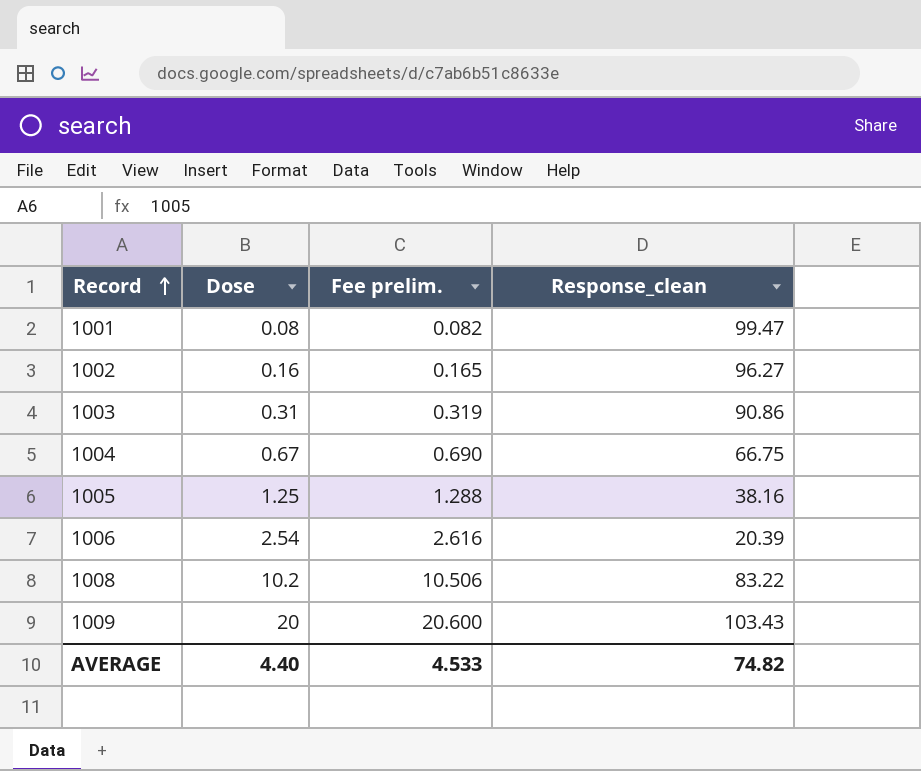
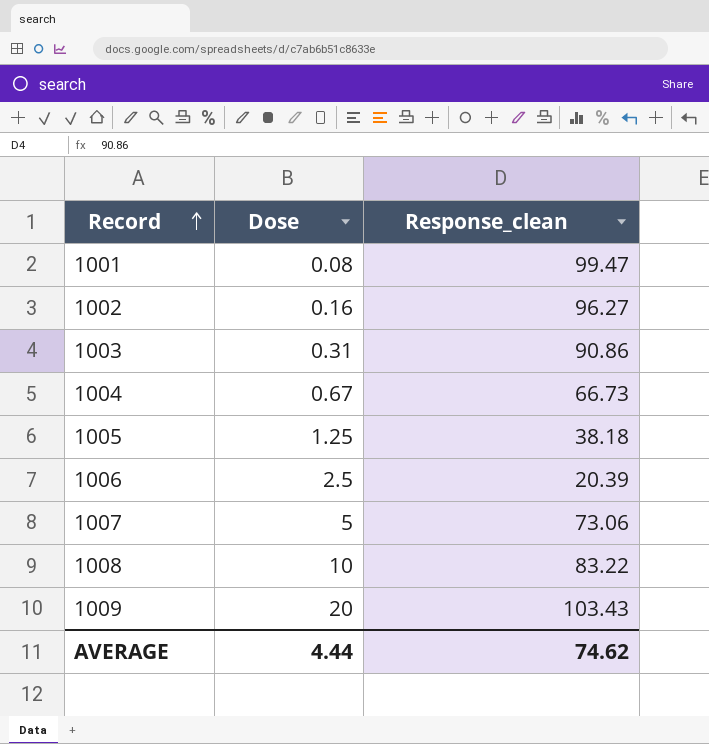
column Fee prelim. | formula: [Dose] * 1.03 -> none
1004 | Response_clean: 66.75 -> 66.73
1005 | Response_clean: 38.16 -> 38.18
1006 | Dose: 2.54 -> 2.5
row 1007: none -> 5 | 73.06
1008 | Dose: 10.2 -> 10
AVERAGE | Dose: 4.40 -> 4.44
AVERAGE | Response_clean: 74.82 -> 74.62

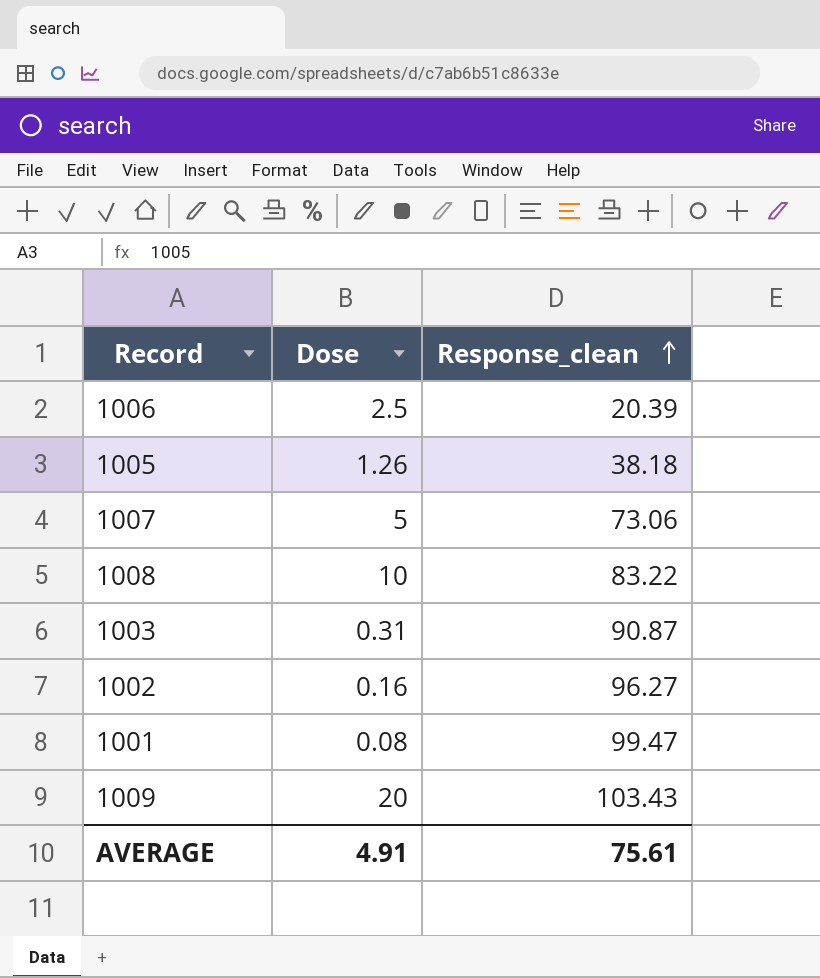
row order: Record ascending -> Response_clean ascending
row 1004: 0.67 | 66.73 -> none
1005 | Dose: 1.25 -> 1.26
1003 | Response_clean: 90.86 -> 90.87
AVERAGE | Dose: 4.44 -> 4.91
AVERAGE | Response_clean: 74.62 -> 75.61

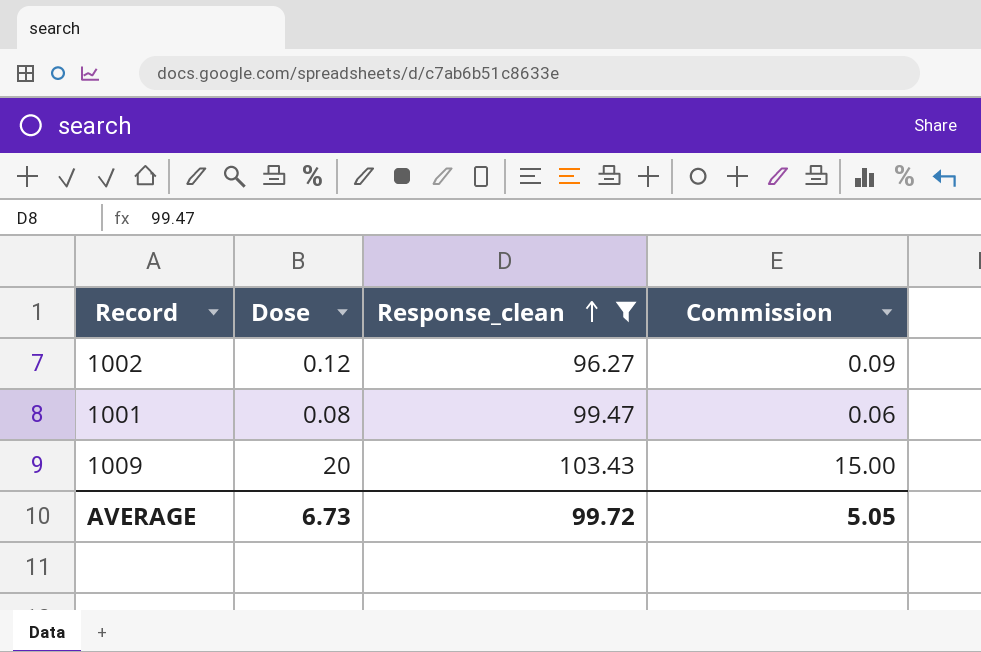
filter: none -> Response_clean >= 96.27
column Commission | formula: none -> [Dose] * 0.75
1002 | Dose: 0.16 -> 0.12
AVERAGE | Dose: 4.91 -> 6.73
AVERAGE | Response_clean: 75.61 -> 99.72

